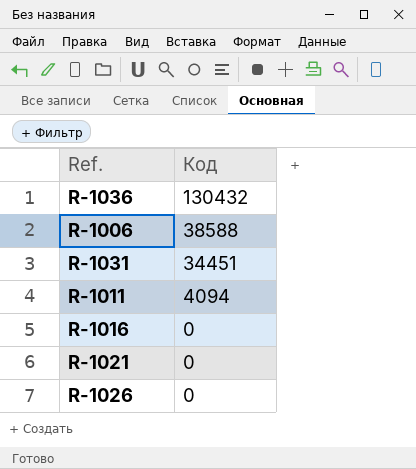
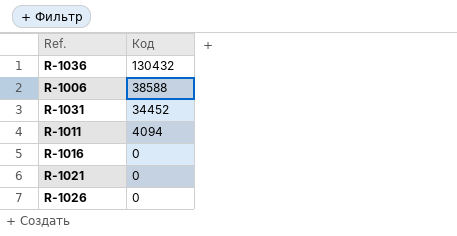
R-1031 | Код: 34451 -> 34452

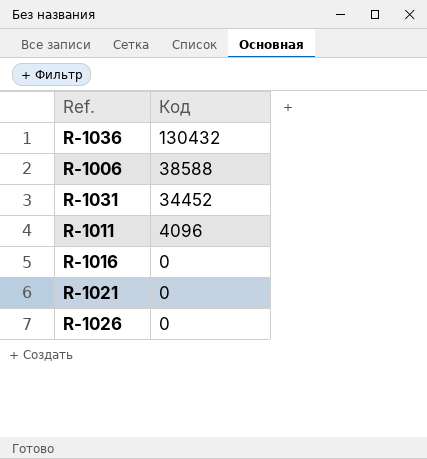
R-1011 | Код: 4094 -> 4096

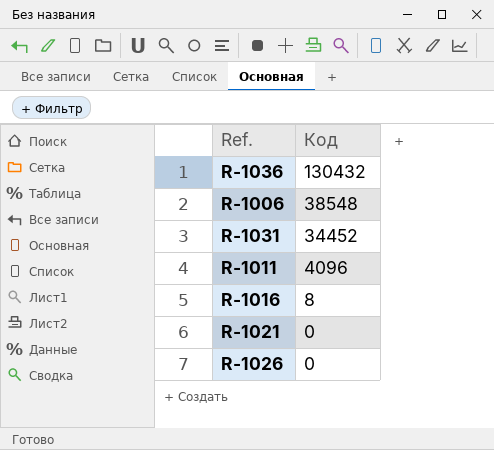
R-1006 | Код: 38588 -> 38548
R-1016 | Код: 0 -> 8

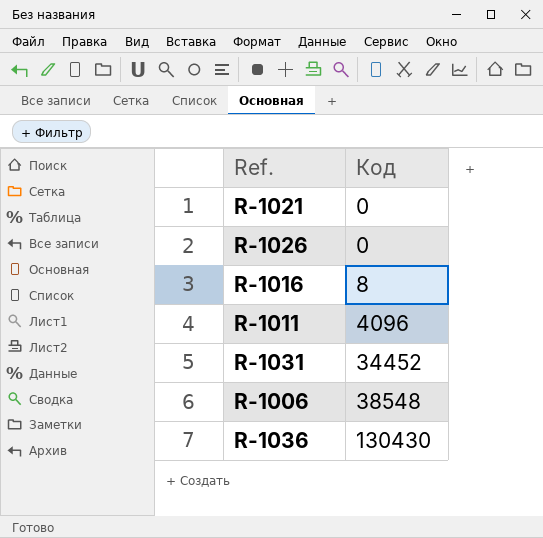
row order: Код descending -> Код ascending
R-1036 | Код: 130432 -> 130430

